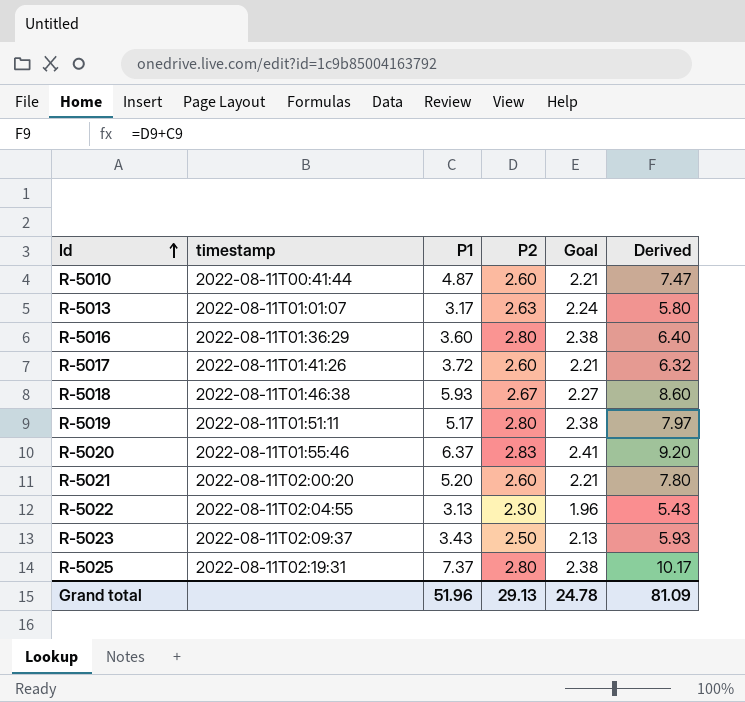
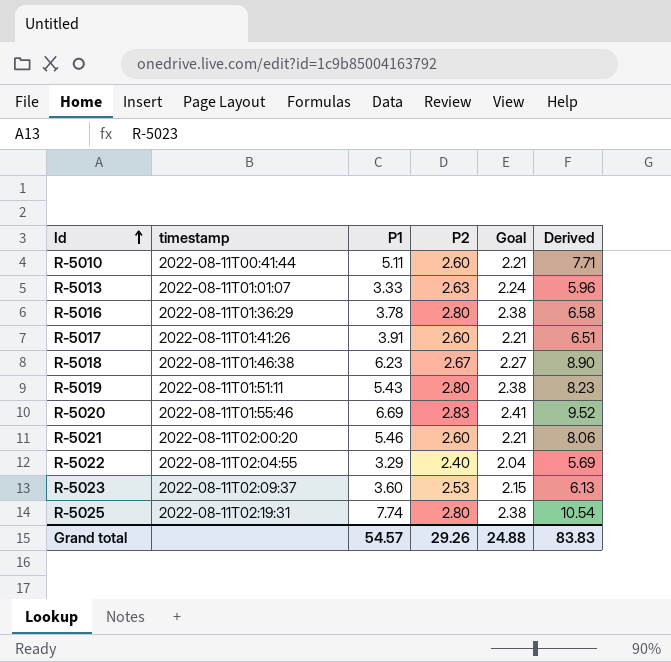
R-5010 | P1: 4.87 -> 5.11
R-5010 | Derived: 7.47 -> 7.71
R-5013 | P1: 3.17 -> 3.33
R-5013 | Derived: 5.80 -> 5.96
R-5016 | P1: 3.60 -> 3.78
R-5016 | Derived: 6.40 -> 6.58
R-5017 | P1: 3.72 -> 3.91
R-5017 | Derived: 6.32 -> 6.51
R-5018 | P1: 5.93 -> 6.23
R-5018 | Derived: 8.60 -> 8.90
R-5019 | P1: 5.17 -> 5.43
R-5019 | Derived: 7.97 -> 8.23
R-5020 | P1: 6.37 -> 6.69
R-5020 | Derived: 9.20 -> 9.52
R-5021 | P1: 5.20 -> 5.46
R-5021 | Derived: 7.80 -> 8.06
R-5022 | P1: 3.13 -> 3.29
R-5022 | P2: 2.30 -> 2.40
R-5022 | Goal: 1.96 -> 2.04
R-5022 | Derived: 5.43 -> 5.69
R-5023 | P1: 3.43 -> 3.60
R-5023 | P2: 2.50 -> 2.53
R-5023 | Goal: 2.13 -> 2.15
R-5023 | Derived: 5.93 -> 6.13
R-5025 | P1: 7.37 -> 7.74
R-5025 | Derived: 10.17 -> 10.54
Grand total | P1: 51.96 -> 54.57
Grand total | P2: 29.13 -> 29.26
Grand total | Goal: 24.78 -> 24.88
Grand total | Derived: 81.09 -> 83.83

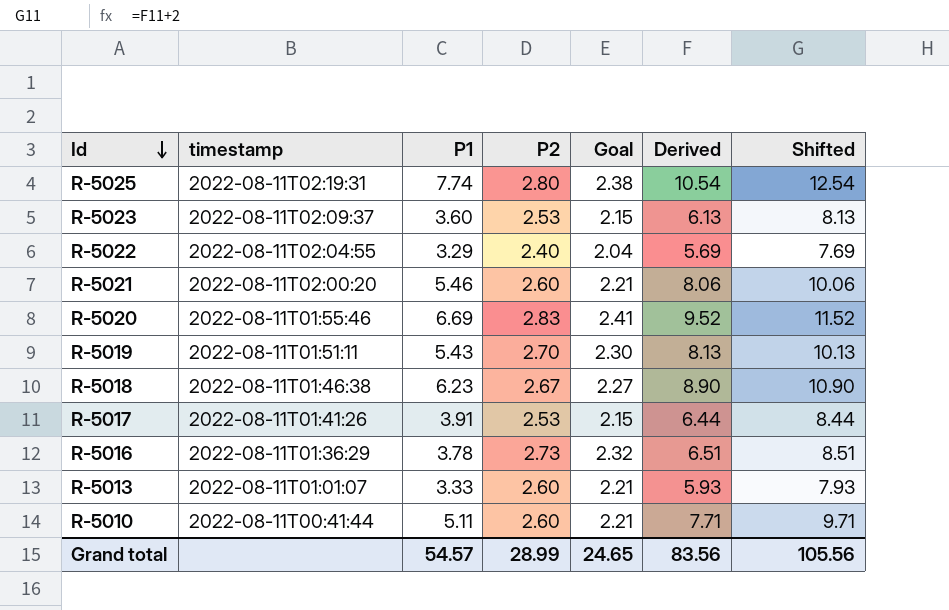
row order: Id ascending -> Id descending
column Shifted | formula: none -> [Derived] + 2
R-5019 | P2: 2.80 -> 2.70
R-5019 | Goal: 2.38 -> 2.30
R-5019 | Derived: 8.23 -> 8.13
R-5017 | P2: 2.60 -> 2.53
R-5017 | Goal: 2.21 -> 2.15
R-5017 | Derived: 6.51 -> 6.44
R-5016 | P2: 2.80 -> 2.73
R-5016 | Goal: 2.38 -> 2.32
R-5016 | Derived: 6.58 -> 6.51
R-5013 | P2: 2.63 -> 2.60
R-5013 | Goal: 2.24 -> 2.21
R-5013 | Derived: 5.96 -> 5.93
Grand total | P2: 29.26 -> 28.99
Grand total | Goal: 24.88 -> 24.65
Grand total | Derived: 83.83 -> 83.56

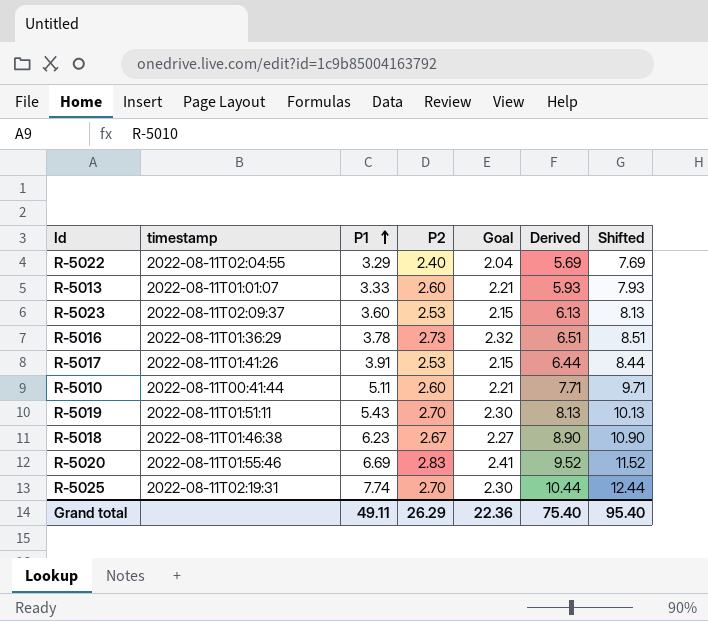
row order: Id descending -> P1 ascending
row R-5021: 2022-08-11T02:00:20 | 5.46 | 2.60 | 2.21 | 8.06 | 10.06 -> none
R-5025 | P2: 2.80 -> 2.70
R-5025 | Goal: 2.38 -> 2.30
R-5025 | Derived: 10.54 -> 10.44
R-5025 | Shifted: 12.54 -> 12.44
Grand total | P1: 54.57 -> 49.11
Grand total | P2: 28.99 -> 26.29
Grand total | Goal: 24.65 -> 22.36
Grand total | Derived: 83.56 -> 75.40
Grand total | Shifted: 105.56 -> 95.40

